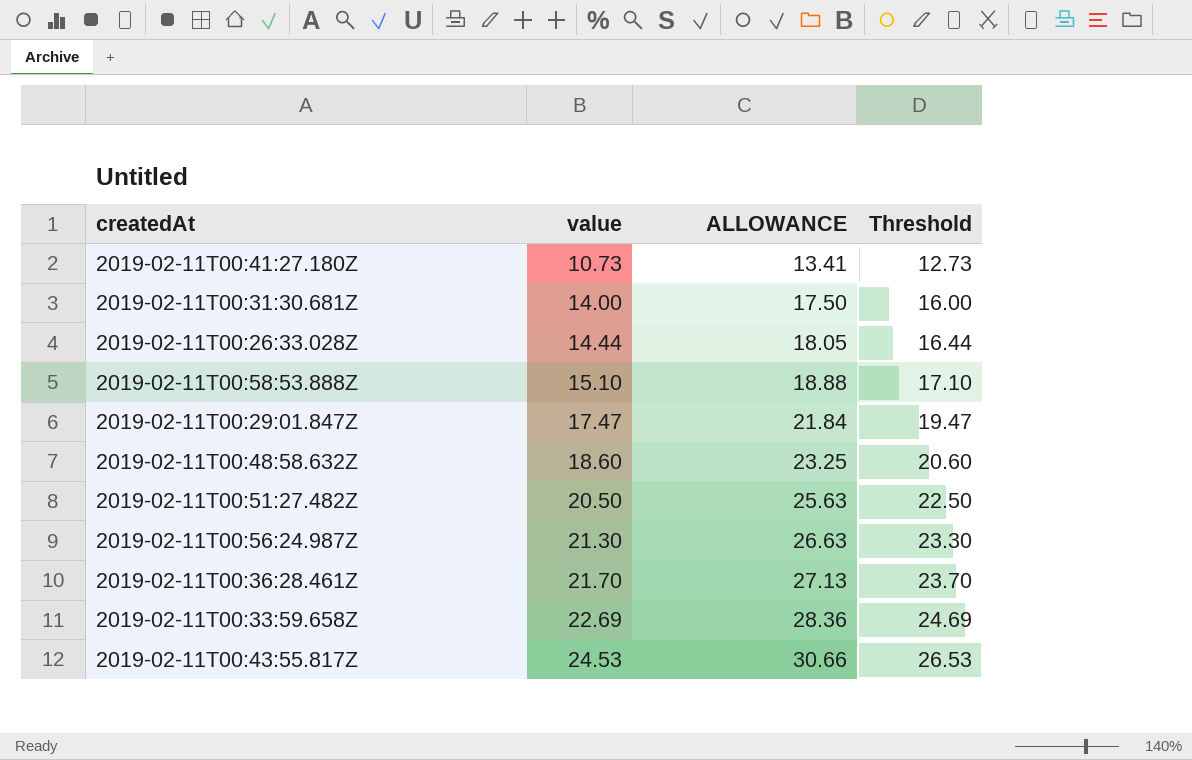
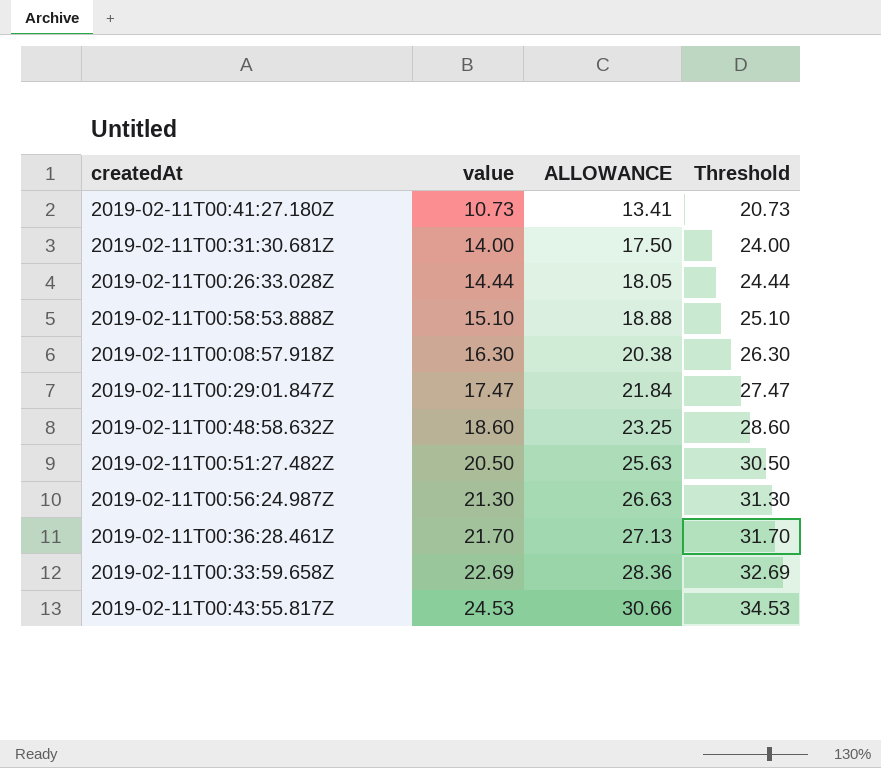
column Threshold | formula: [value] + 2 -> [value] + 10
row 2019-02-11T00:08:57.918Z: none -> 16.30 | 20.38 | 26.30

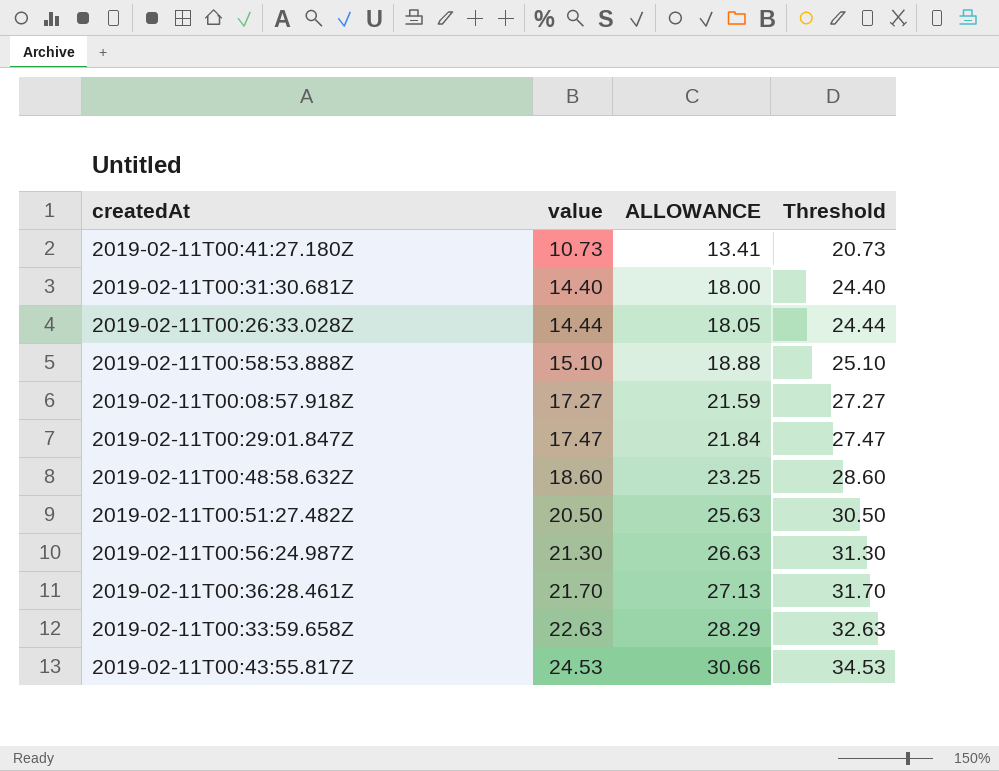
2019-02-11T00:31:30.681Z | value: 14.00 -> 14.40
2019-02-11T00:31:30.681Z | ALLOWANCE: 17.50 -> 18.00
2019-02-11T00:31:30.681Z | Threshold: 24.00 -> 24.40
2019-02-11T00:08:57.918Z | value: 16.30 -> 17.27
2019-02-11T00:08:57.918Z | ALLOWANCE: 20.38 -> 21.59
2019-02-11T00:08:57.918Z | Threshold: 26.30 -> 27.27
2019-02-11T00:33:59.658Z | value: 22.69 -> 22.63
2019-02-11T00:33:59.658Z | ALLOWANCE: 28.36 -> 28.29
2019-02-11T00:33:59.658Z | Threshold: 32.69 -> 32.63

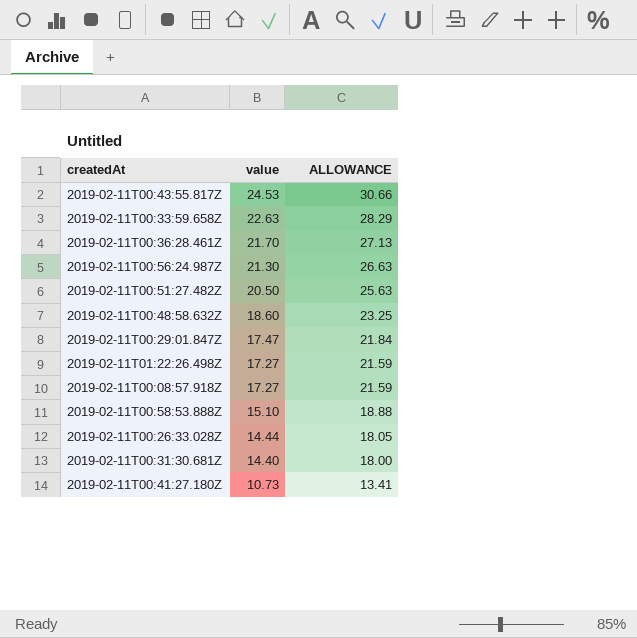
row order: value ascending -> value descending
column Threshold | formula: [value] + 10 -> none
row 2019-02-11T01:22:26.498Z: none -> 17.27 | 21.59

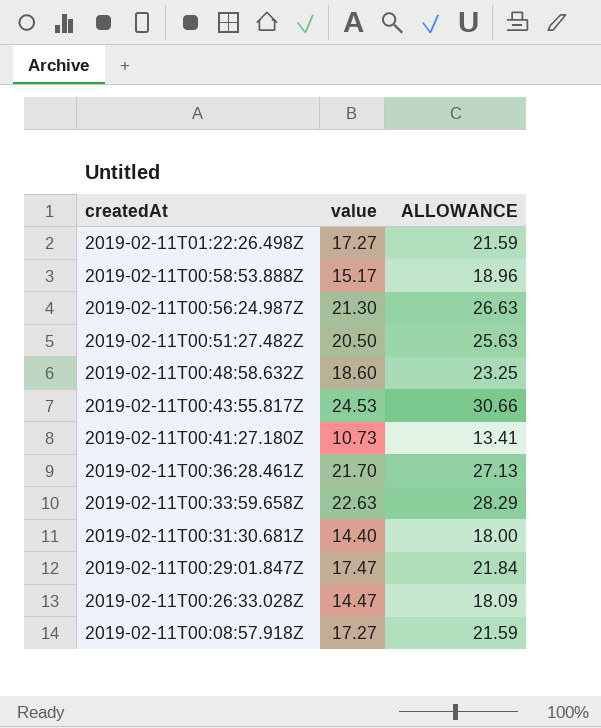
row order: value descending -> createdAt descending
2019-02-11T00:58:53.888Z | value: 15.10 -> 15.17
2019-02-11T00:58:53.888Z | ALLOWANCE: 18.88 -> 18.96
2019-02-11T00:26:33.028Z | value: 14.44 -> 14.47
2019-02-11T00:26:33.028Z | ALLOWANCE: 18.05 -> 18.09

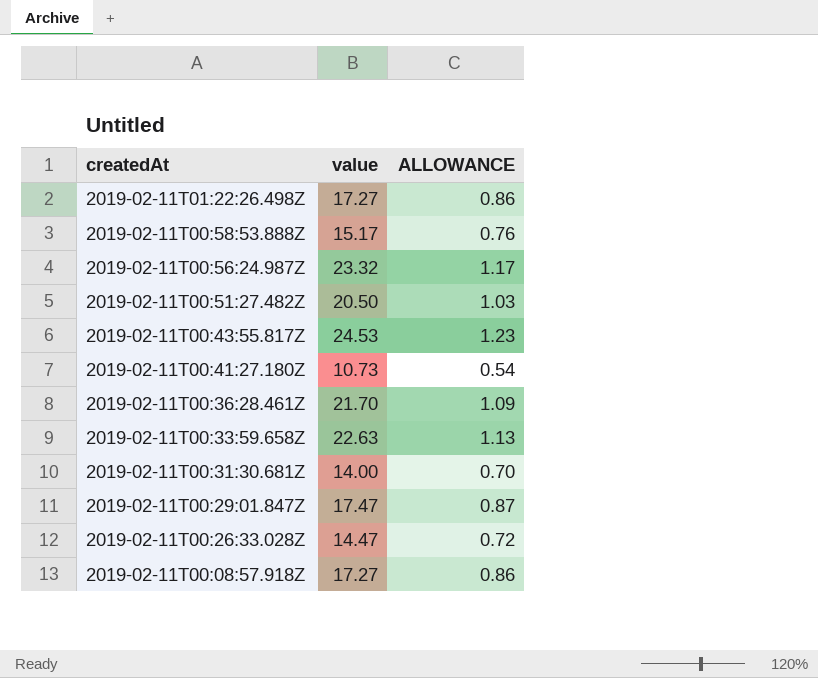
column ALLOWANCE | formula: [value] * 1.25 -> [value] * 0.05
row 2019-02-11T00:48:58.632Z: 18.60 | 23.25 -> none
2019-02-11T00:56:24.987Z | value: 21.30 -> 23.32
2019-02-11T00:31:30.681Z | value: 14.40 -> 14.00

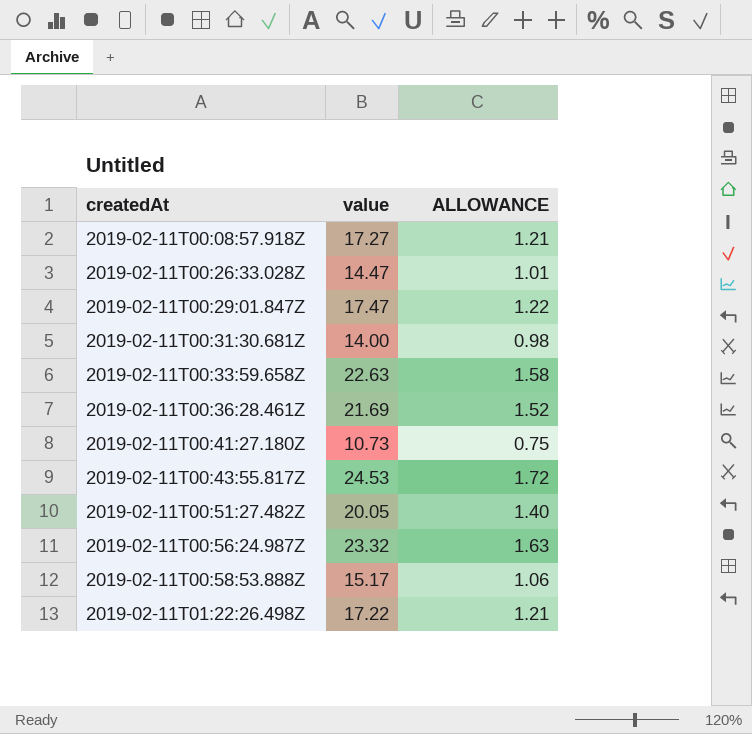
row order: createdAt descending -> createdAt ascending
column ALLOWANCE | formula: [value] * 0.05 -> [value] * 0.07
2019-02-11T00:36:28.461Z | value: 21.70 -> 21.69
2019-02-11T00:51:27.482Z | value: 20.50 -> 20.05
2019-02-11T01:22:26.498Z | value: 17.27 -> 17.22

